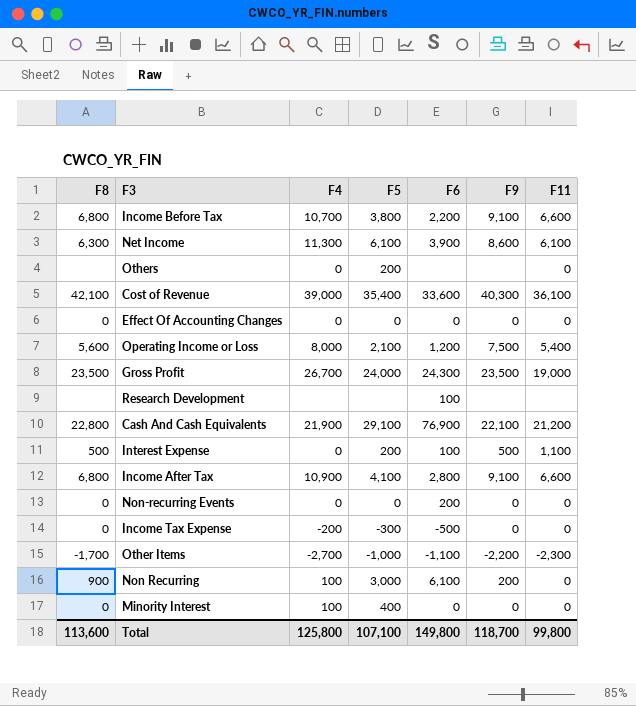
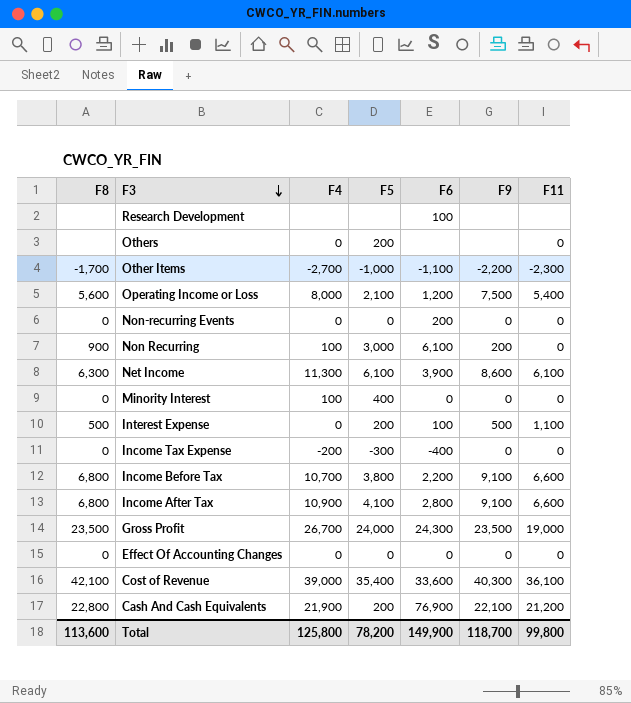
row order: none -> F3 descending
Income Tax Expense | F6: -500 -> -400
Cash And Cash Equivalents | F5: 29,100 -> 200
Total | F5: 107,100 -> 78,200
Total | F6: 149,800 -> 149,900

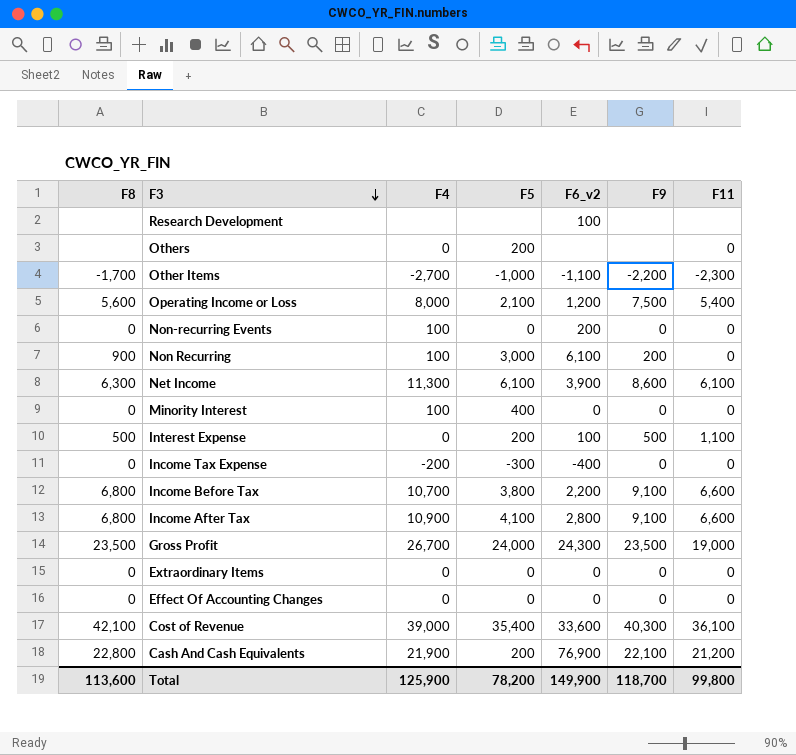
column name: F6 -> F6_v2
Non-recurring Events | F4: 0 -> 100
row Extraordinary Items: none -> 0 | 0 | 0 | 0 | 0 | 0
Total | F4: 125,800 -> 125,900

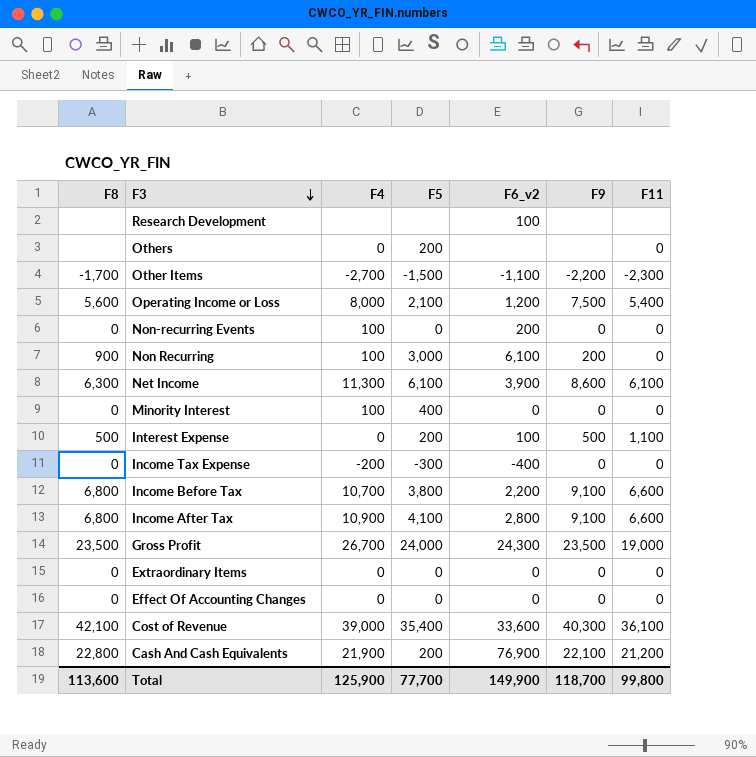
Other Items | F5: -1,000 -> -1,500
Total | F5: 78,200 -> 77,700

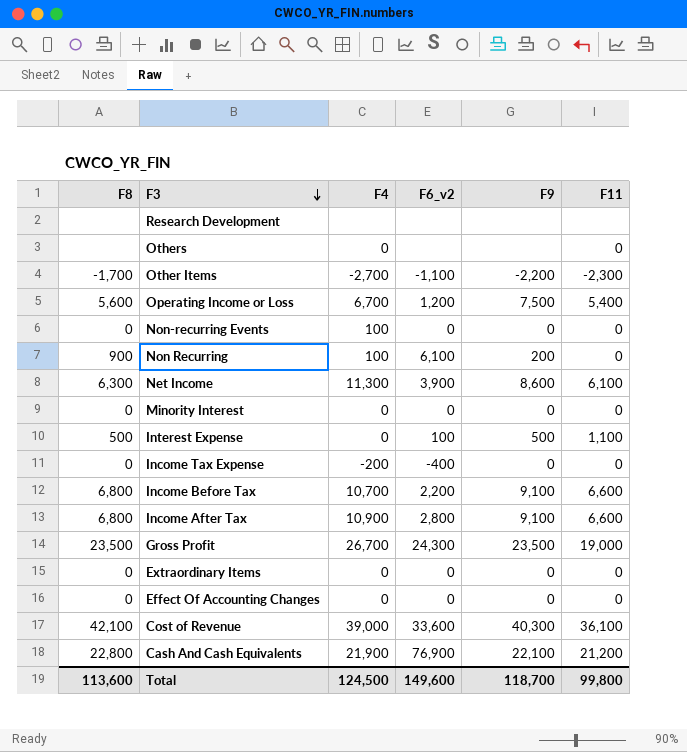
column F5 | position: 4 -> none
Research Development | F6_v2: 100 -> none
Operating Income or Loss | F4: 8,000 -> 6,700
Non-recurring Events | F6_v2: 200 -> 0
Minority Interest | F4: 100 -> 0
Total | F4: 125,900 -> 124,500
Total | F6_v2: 149,900 -> 149,600

